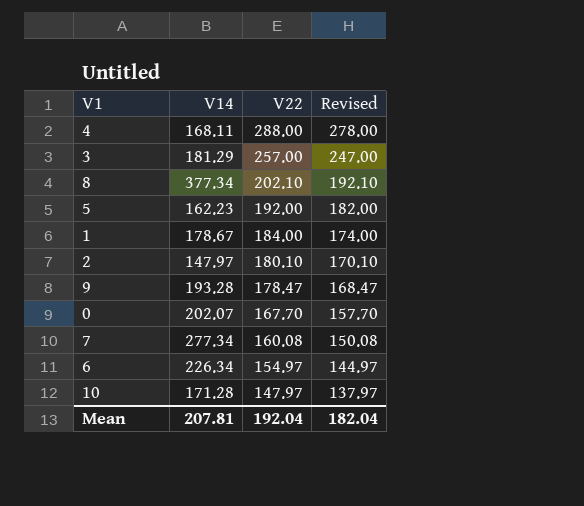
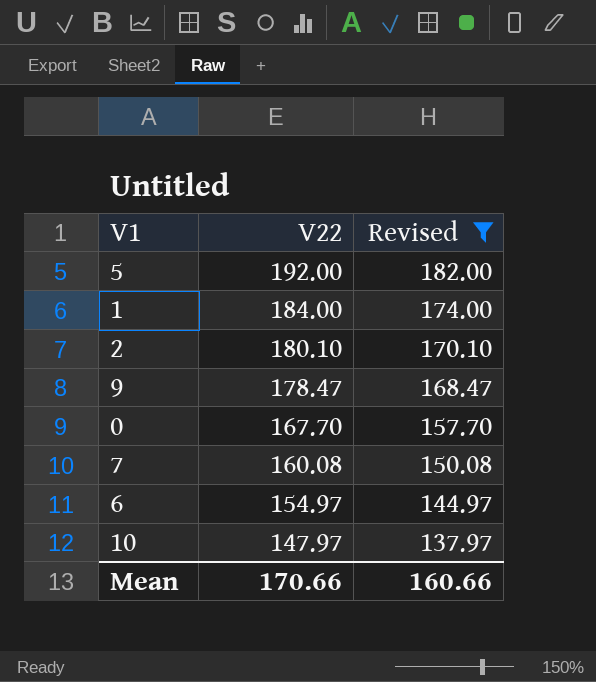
filter: none -> Revised <= 182.00
column V14 | position: 2 -> none
Mean | V22: 192.04 -> 170.66
Mean | Revised: 182.04 -> 160.66

